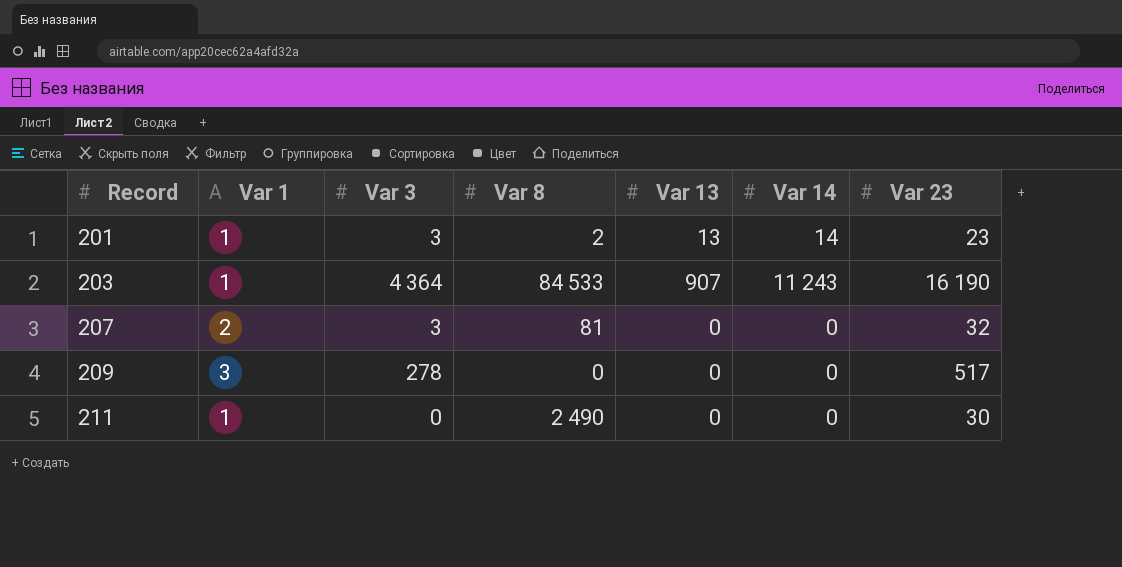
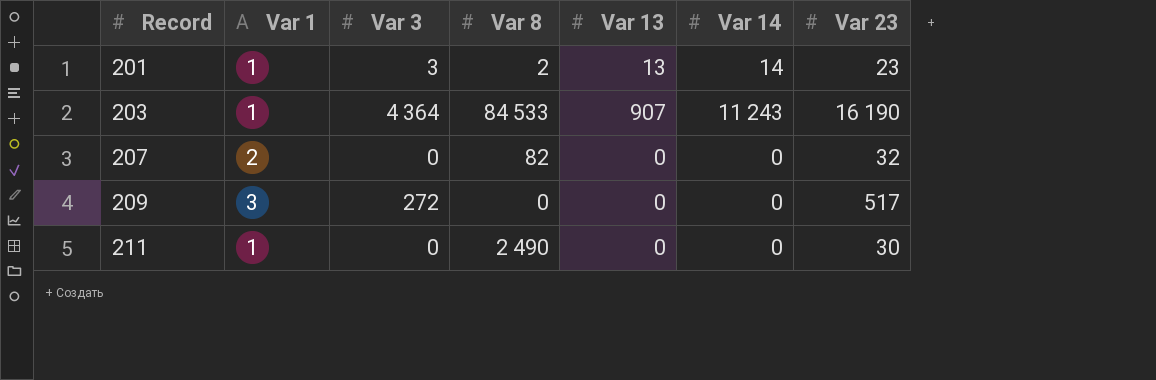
207 | Var 3: 3 -> 0
207 | Var 8: 81 -> 82
209 | Var 3: 278 -> 272

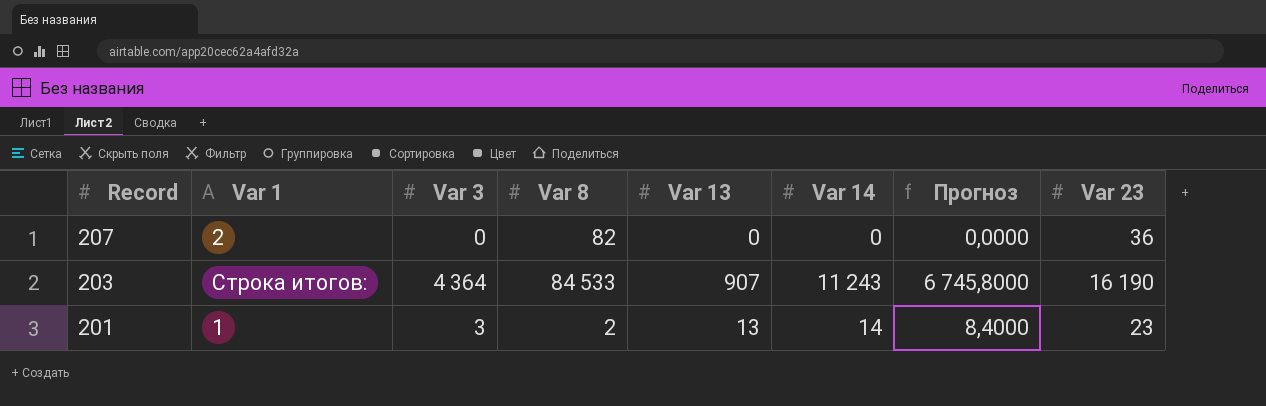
row order: Record ascending -> Record descending
column Прогноз | formula: none -> [Var 14] * 0,6
row 209: 3 | 272 | 0 | 0 | 0 | 517 -> none
row 211: 1 | 0 | 2 490 | 0 | 0 | 30 -> none
207 | Var 23: 32 -> 36
203 | Var 1: 1 -> Строка итогов:

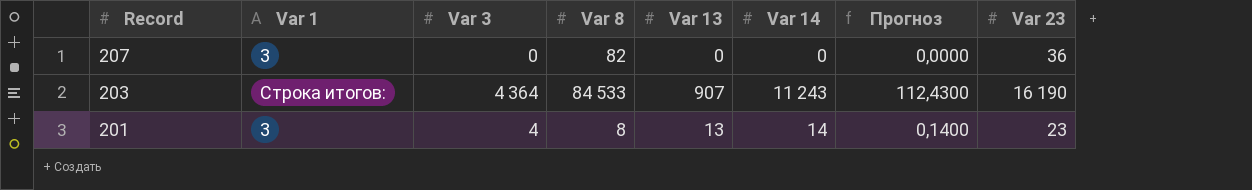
column Прогноз | formula: [Var 14] * 0,6 -> [Var 14] * 0,01
207 | Var 1: 2 -> 3
201 | Var 1: 1 -> 3
201 | Var 3: 3 -> 4
201 | Var 8: 2 -> 8

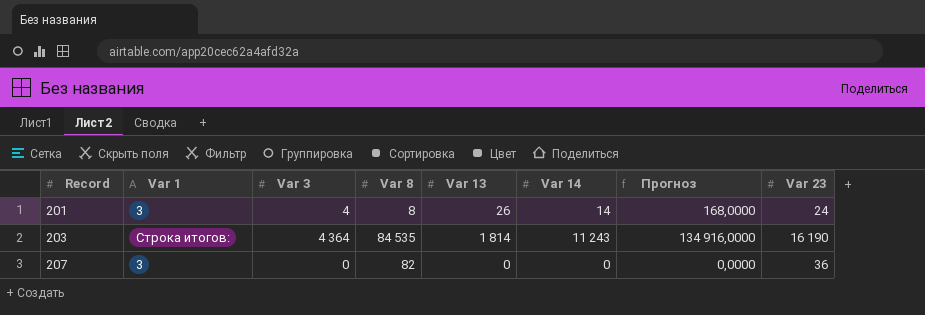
row order: Record descending -> Record ascending
column Прогноз | formula: [Var 14] * 0,01 -> [Var 14] * 12
201 | Var 13: 13 -> 26
201 | Var 23: 23 -> 24
203 | Var 8: 84 533 -> 84 535
203 | Var 13: 907 -> 1 814

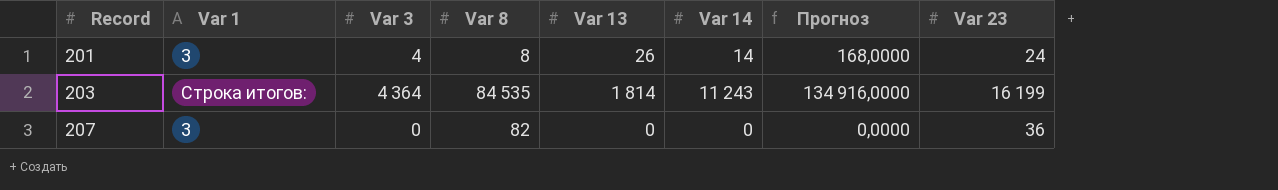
203 | Var 23: 16 190 -> 16 199

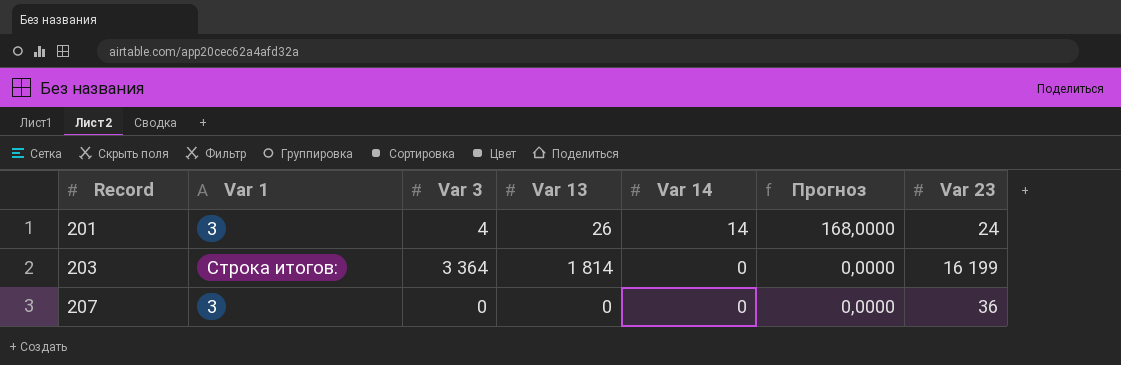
column Var 8 | position: 4 -> none
203 | Var 3: 4 364 -> 3 364
203 | Var 14: 11 243 -> 0
203 | Прогноз: 134 916,0000 -> 0,0000

